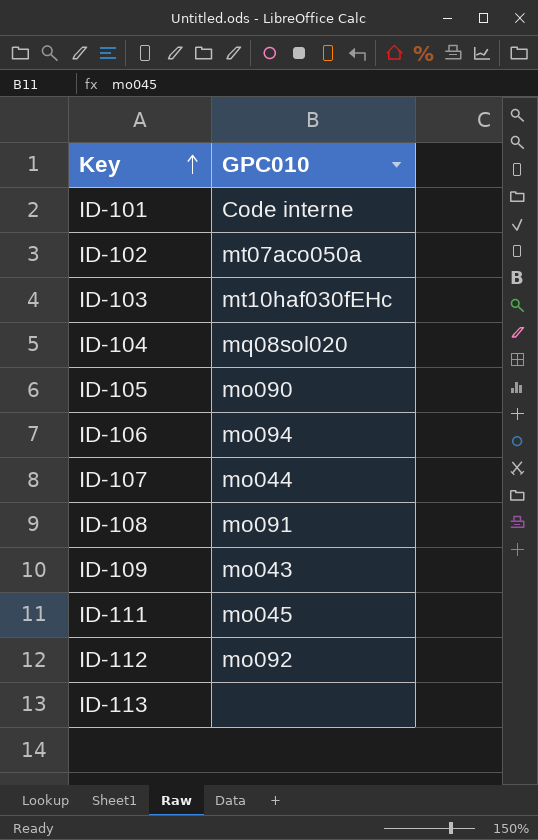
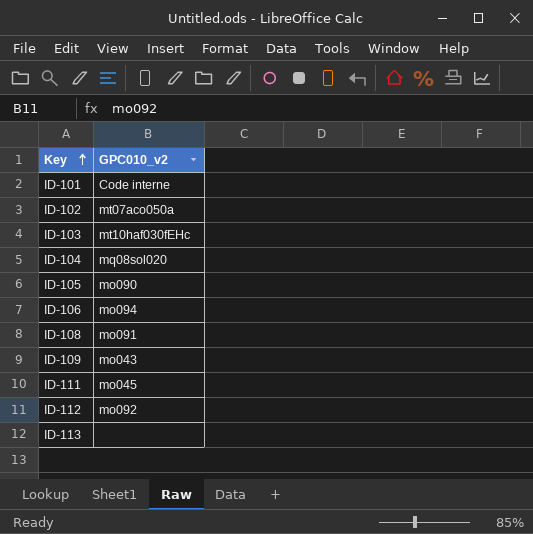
column name: GPC010 -> GPC010_v2
row ID-107: mo044 -> none

